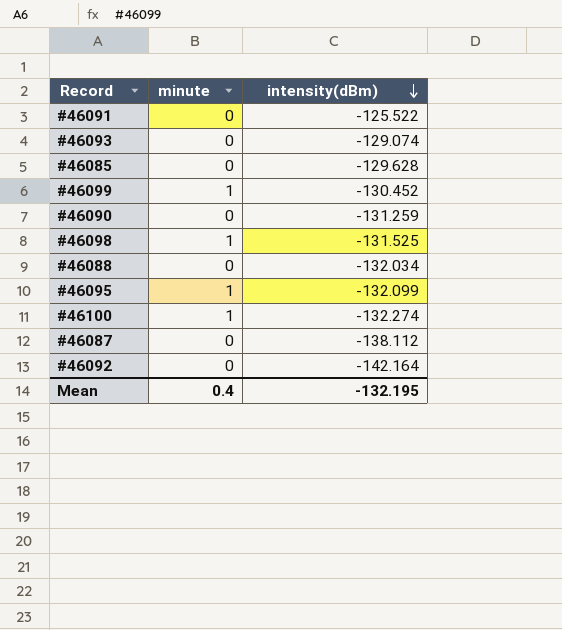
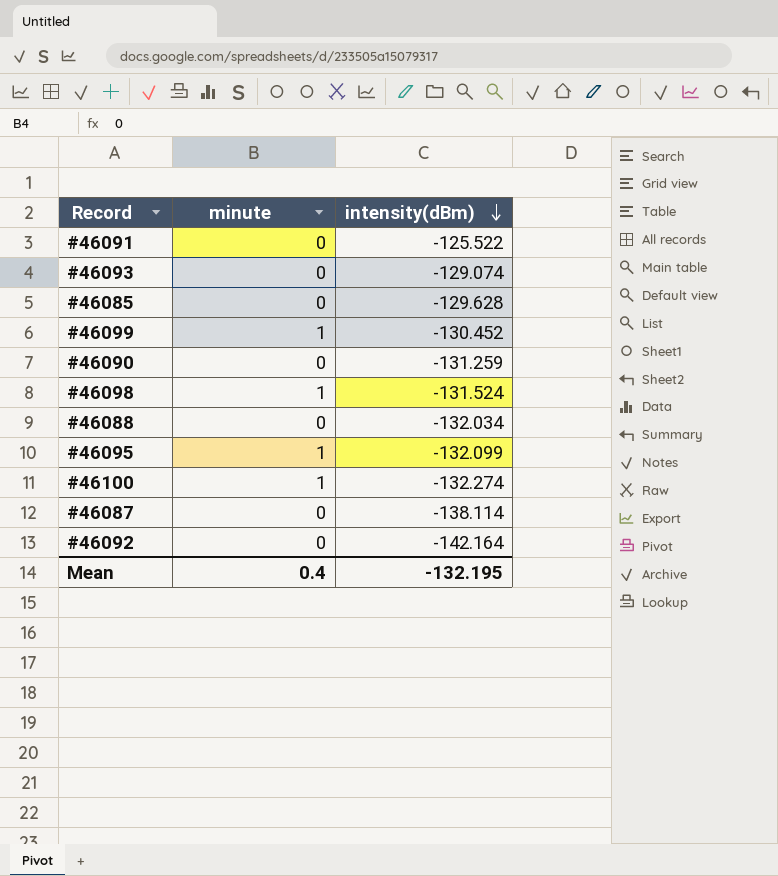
#46098 | intensity(dBm): -131.525 -> -131.524
#46087 | intensity(dBm): -138.112 -> -138.114

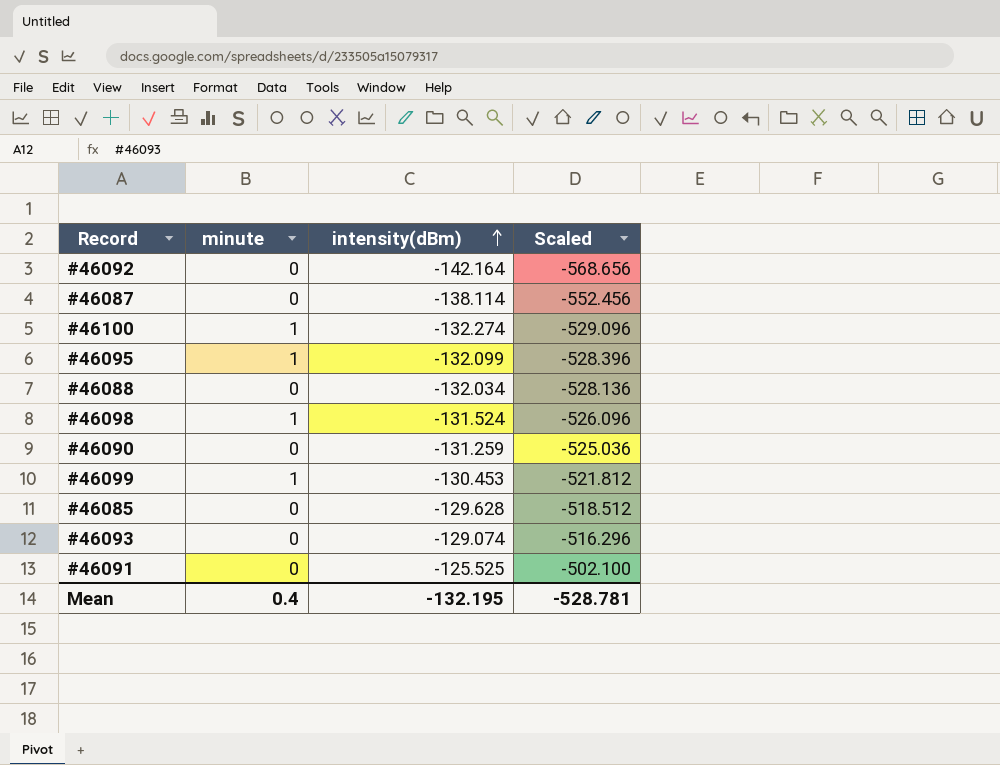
row order: intensity(dBm) descending -> intensity(dBm) ascending
column Scaled | formula: none -> [intensity(dBm)] * 4
#46099 | intensity(dBm): -130.452 -> -130.453
#46091 | intensity(dBm): -125.522 -> -125.525

